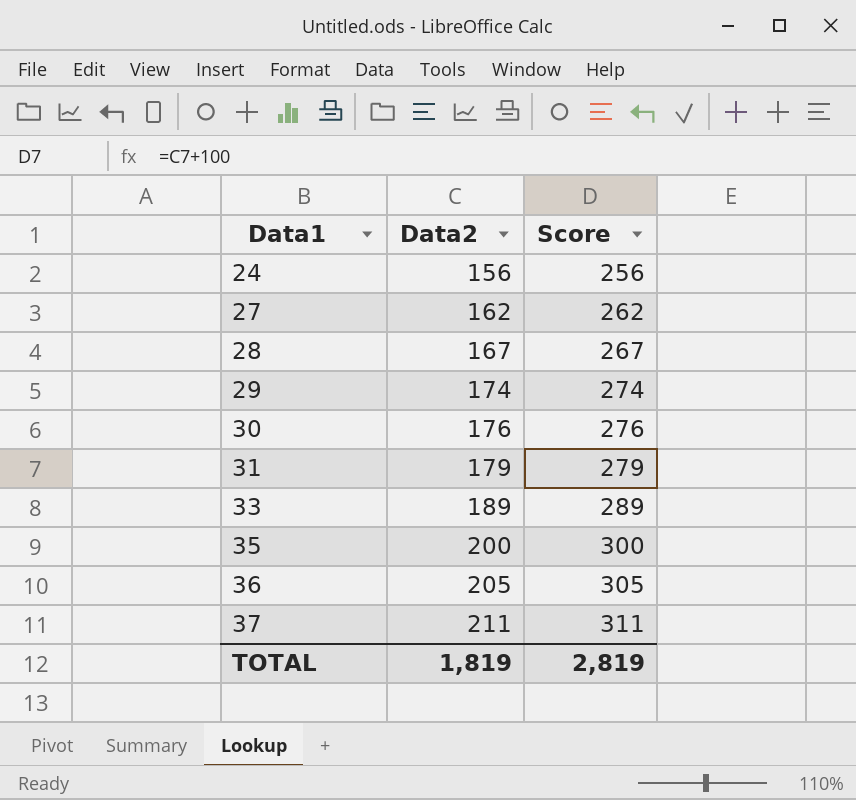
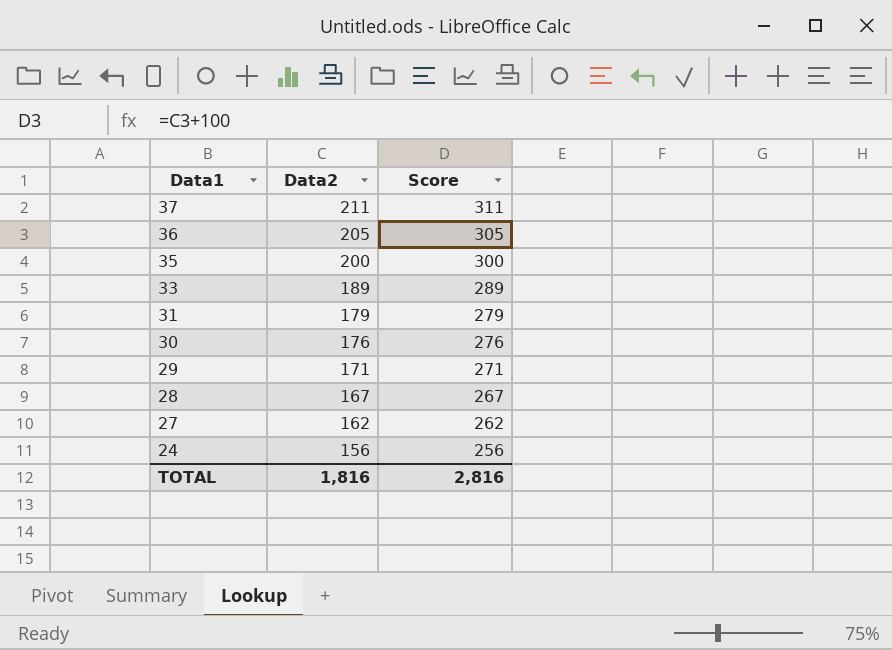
row order: Data1 ascending -> Data1 descending
29 | Data2: 174 -> 171
29 | Score: 274 -> 271
TOTAL | Data2: 1,819 -> 1,816
TOTAL | Score: 2,819 -> 2,816

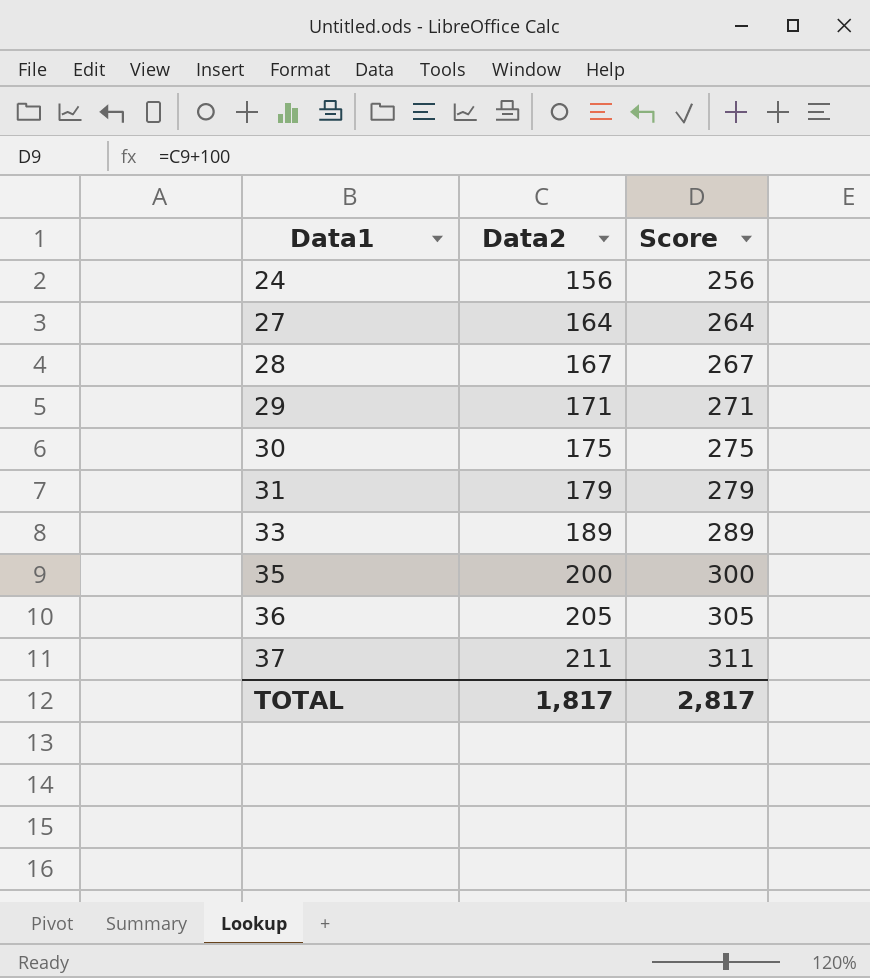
row order: Data1 descending -> Data1 ascending
27 | Data2: 162 -> 164
27 | Score: 262 -> 264
30 | Data2: 176 -> 175
30 | Score: 276 -> 275
TOTAL | Data2: 1,816 -> 1,817
TOTAL | Score: 2,816 -> 2,817

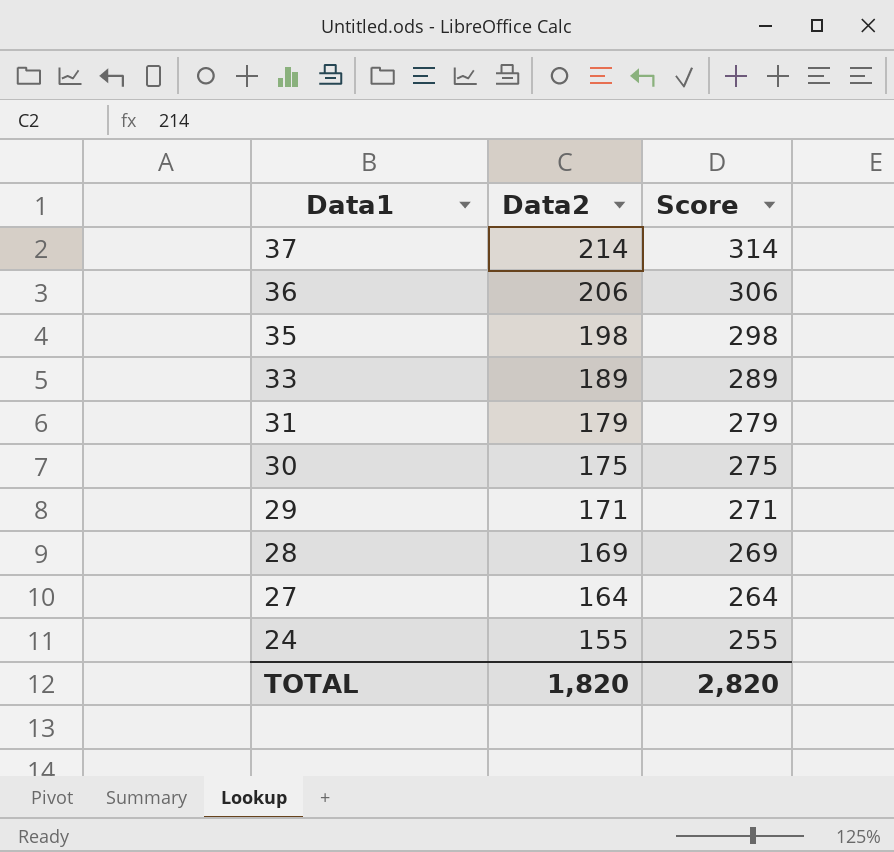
row order: Data1 ascending -> Data1 descending
37 | Data2: 211 -> 214
37 | Score: 311 -> 314
36 | Data2: 205 -> 206
36 | Score: 305 -> 306
35 | Data2: 200 -> 198
35 | Score: 300 -> 298
28 | Data2: 167 -> 169
28 | Score: 267 -> 269
24 | Data2: 156 -> 155
24 | Score: 256 -> 255
TOTAL | Data2: 1,817 -> 1,820
TOTAL | Score: 2,817 -> 2,820

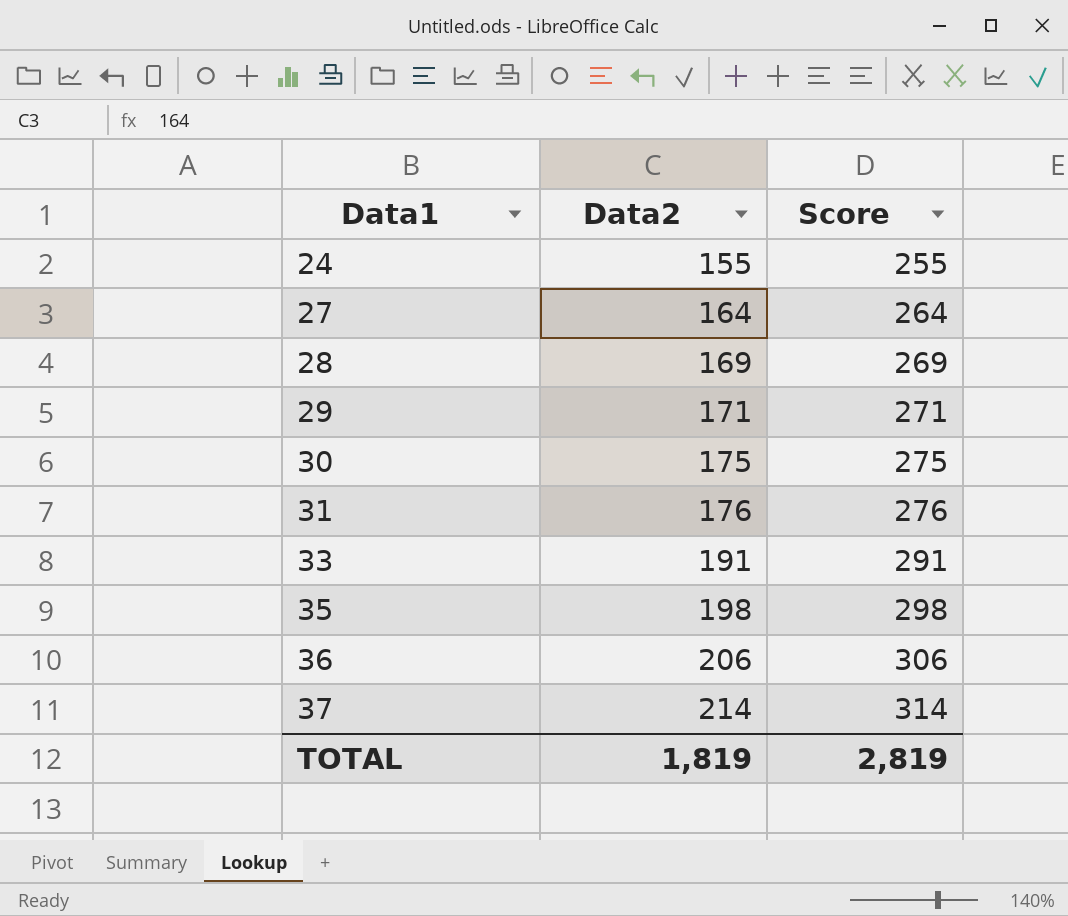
row order: Data1 descending -> Data1 ascending
31 | Data2: 179 -> 176
31 | Score: 279 -> 276
33 | Data2: 189 -> 191
33 | Score: 289 -> 291
TOTAL | Data2: 1,820 -> 1,819
TOTAL | Score: 2,820 -> 2,819

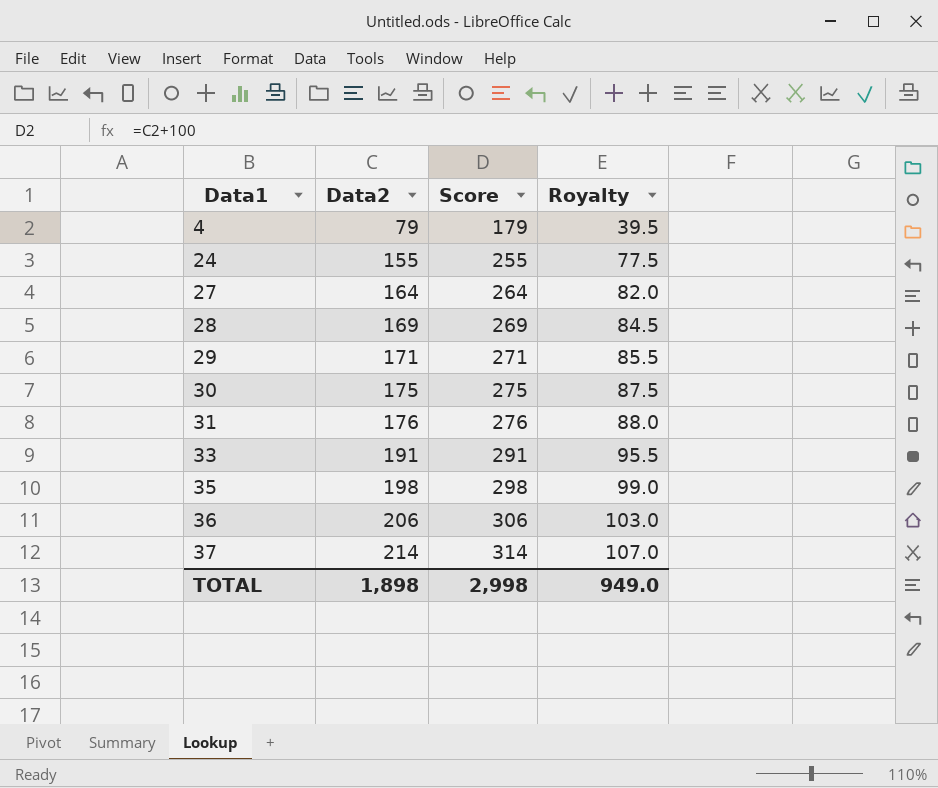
column Royalty | formula: none -> [Data2] * 0.5
row 4: none -> 79 | 179 | 39.5
TOTAL | Data2: 1,819 -> 1,898
TOTAL | Score: 2,819 -> 2,998

